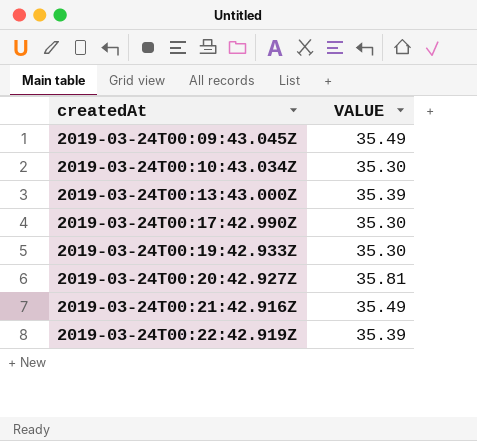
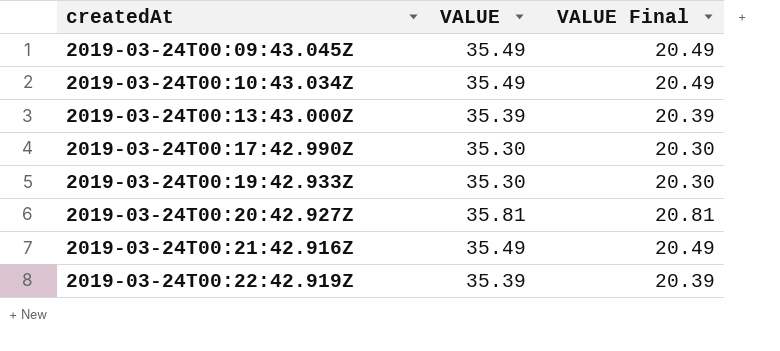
column VALUE Final | formula: none -> [VALUE] - 15
2019-03-24T00:10:43.034Z | VALUE: 35.30 -> 35.49

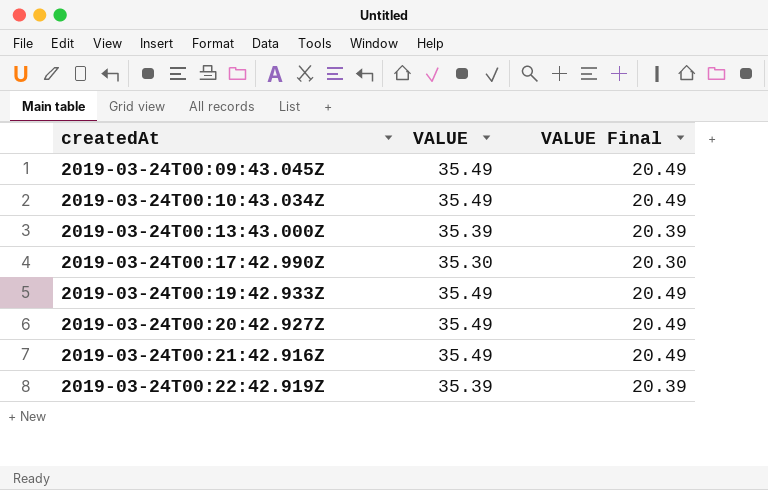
2019-03-24T00:19:42.933Z | VALUE: 35.30 -> 35.49
2019-03-24T00:19:42.933Z | VALUE Final: 20.30 -> 20.49
2019-03-24T00:20:42.927Z | VALUE: 35.81 -> 35.49
2019-03-24T00:20:42.927Z | VALUE Final: 20.81 -> 20.49

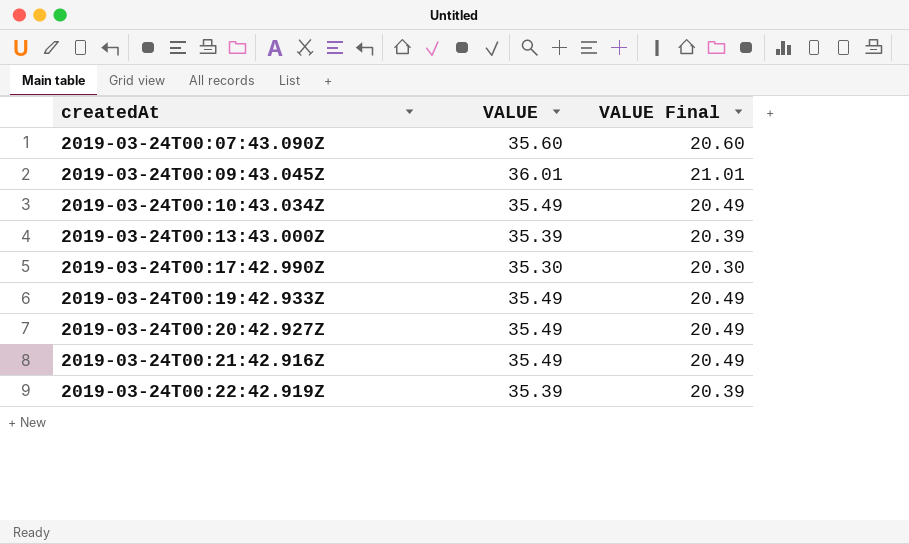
row 2019-03-24T00:07:43.090Z: none -> 35.60 | 20.60
2019-03-24T00:09:43.045Z | VALUE: 35.49 -> 36.01
2019-03-24T00:09:43.045Z | VALUE Final: 20.49 -> 21.01

